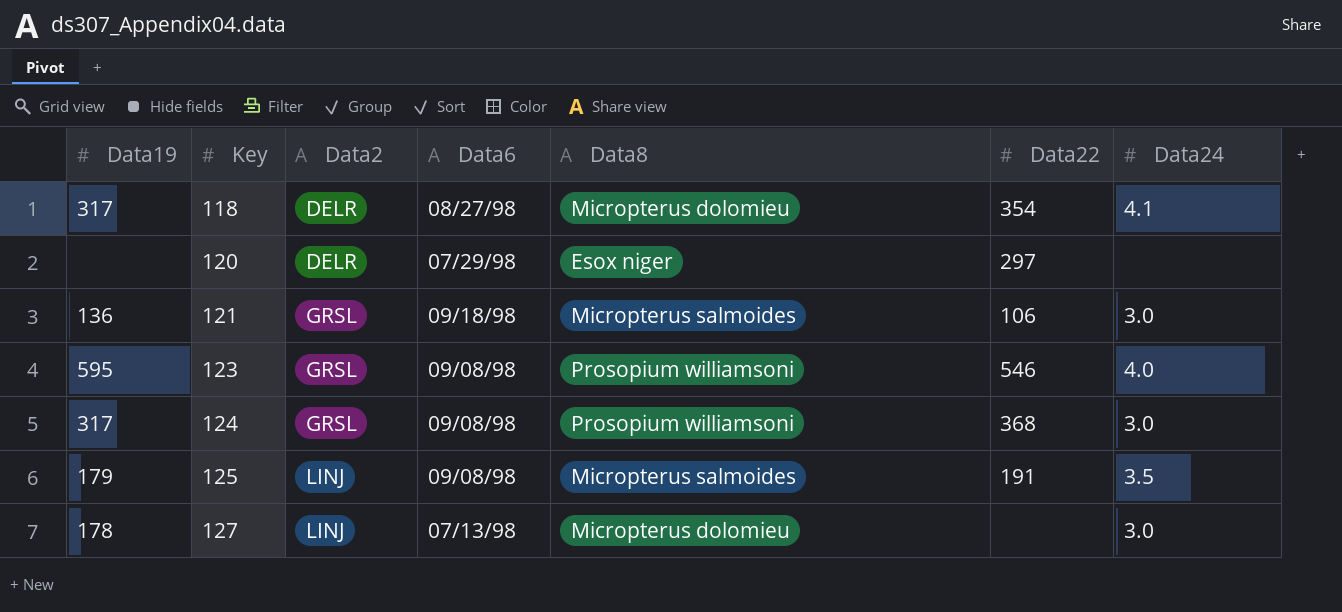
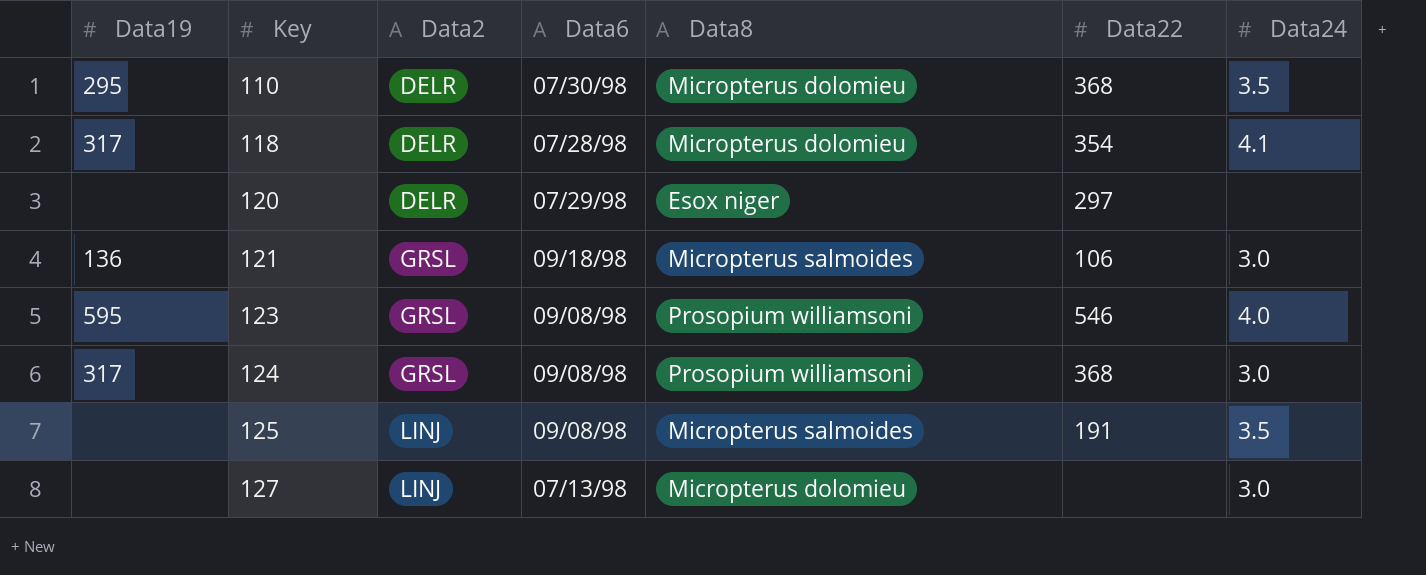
row 110: none -> 295 | DELR | 07/30/98 | Micropterus dolomieu | 368 | 3.5
118 | Data6: 08/27/98 -> 07/28/98
125 | Data19: 179 -> none
127 | Data19: 178 -> none

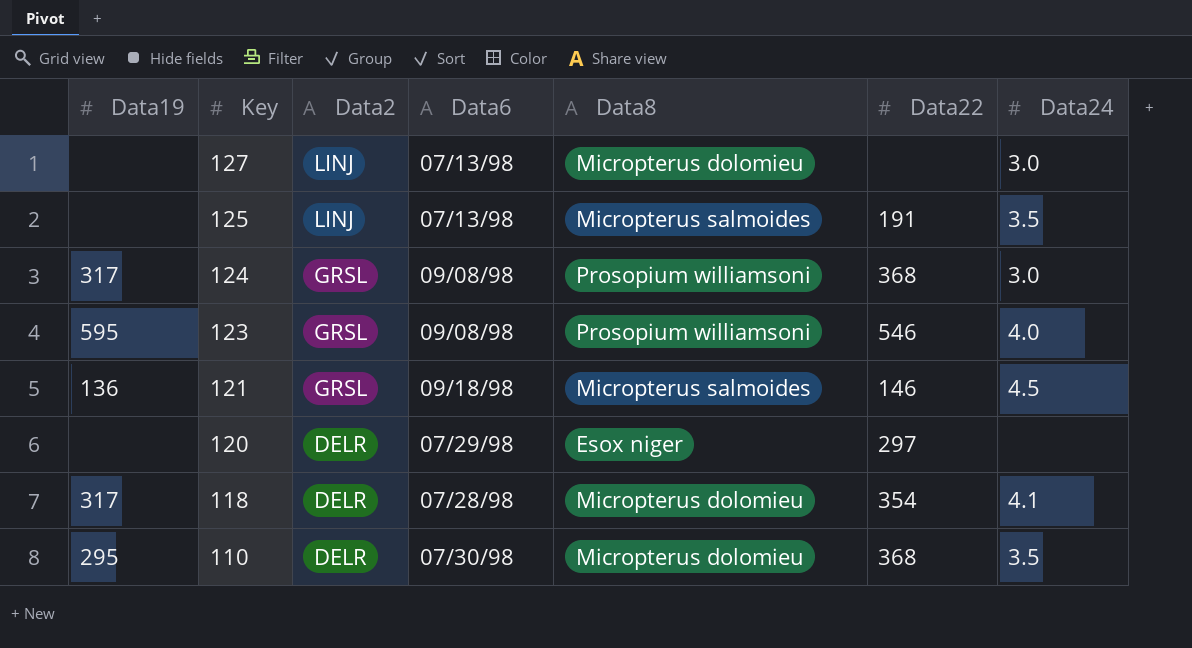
row order: Key ascending -> Key descending
125 | Data6: 09/08/98 -> 07/13/98
121 | Data22: 106 -> 146
121 | Data24: 3.0 -> 4.5

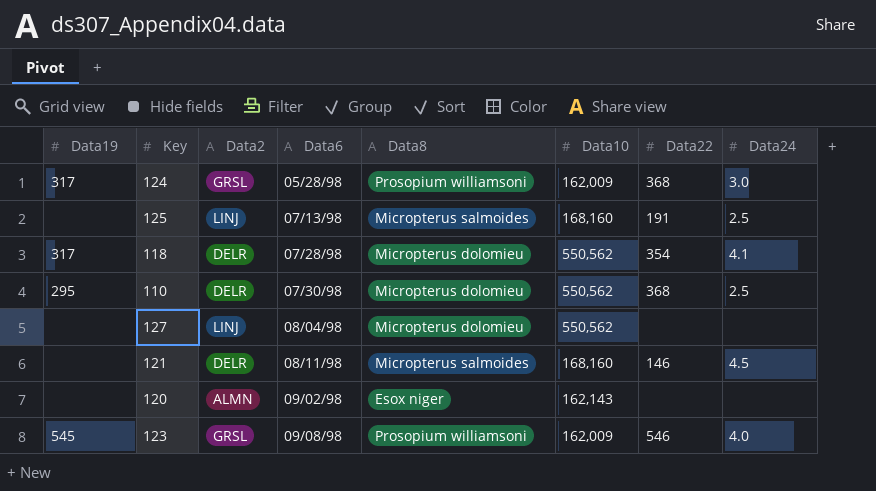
row order: Key descending -> Data6 ascending
column Data10 | position: none -> 6
124 | Data6: 09/08/98 -> 05/28/98
125 | Data24: 3.5 -> 2.5
110 | Data24: 3.5 -> 2.5
127 | Data6: 07/13/98 -> 08/04/98
127 | Data24: 3.0 -> none
121 | Data19: 136 -> none
121 | Data2: GRSL -> DELR
121 | Data6: 09/18/98 -> 08/11/98
120 | Data2: DELR -> ALMN
120 | Data6: 07/29/98 -> 09/02/98
120 | Data22: 297 -> none
123 | Data19: 595 -> 545

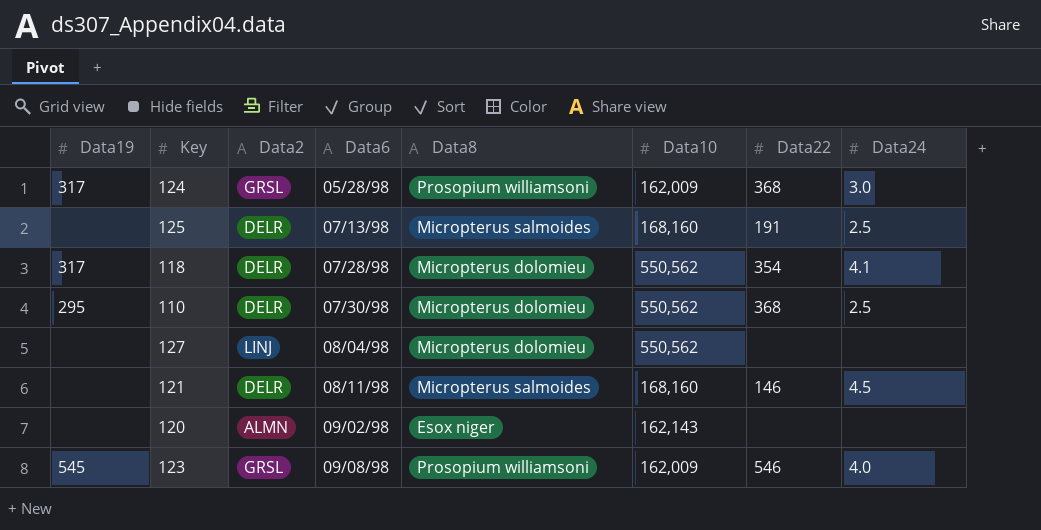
125 | Data2: LINJ -> DELR

